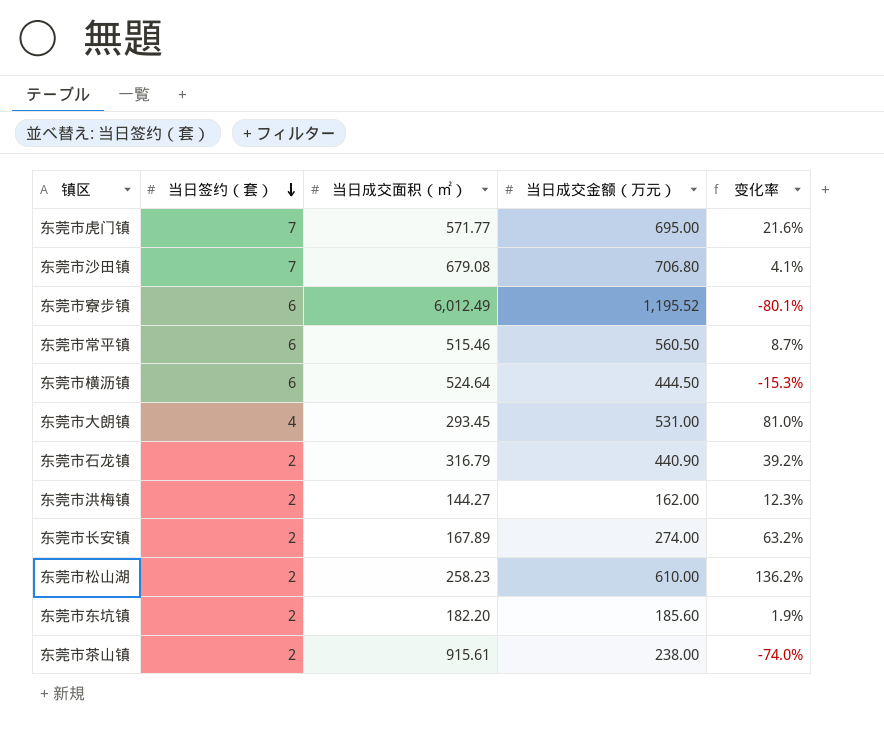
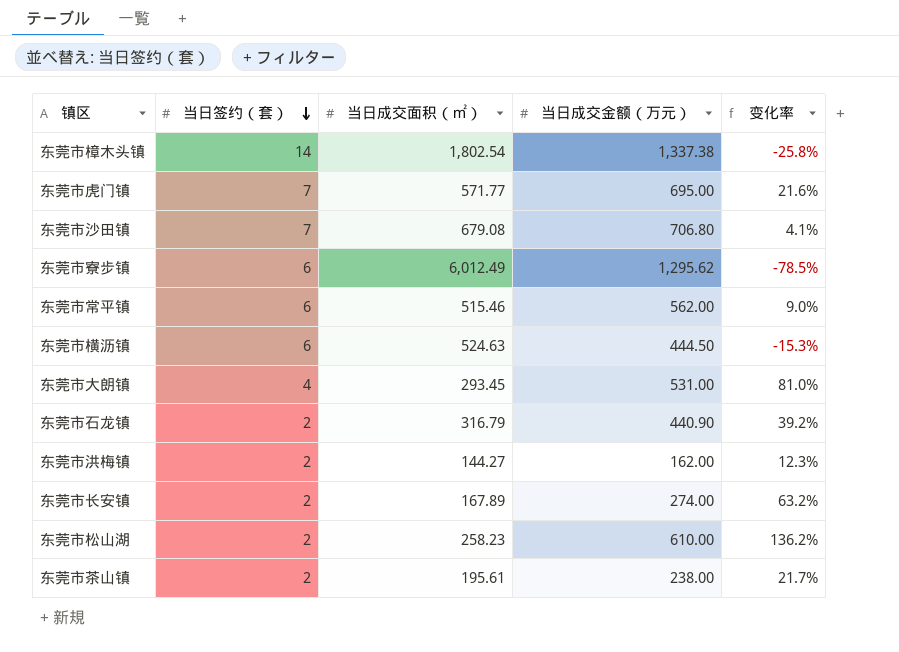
row 东莞市东坑镇: 2 | 182.20 | 185.60 | 1.9% -> none
row 东莞市樟木头镇: none -> 14 | 1,802.54 | 1,337.38 | -25.8%
东莞市寮步镇 | 当日成交金额（万元）: 1,195.52 -> 1,295.62
东莞市寮步镇 | 变化率: -80.1% -> -78.5%
东莞市常平镇 | 当日成交金额（万元）: 560.50 -> 562.00
东莞市常平镇 | 变化率: 8.7% -> 9.0%
东莞市横沥镇 | 当日成交面积（㎡）: 524.64 -> 524.63
东莞市茶山镇 | 当日成交面积（㎡）: 915.61 -> 195.61
东莞市茶山镇 | 变化率: -74.0% -> 21.7%

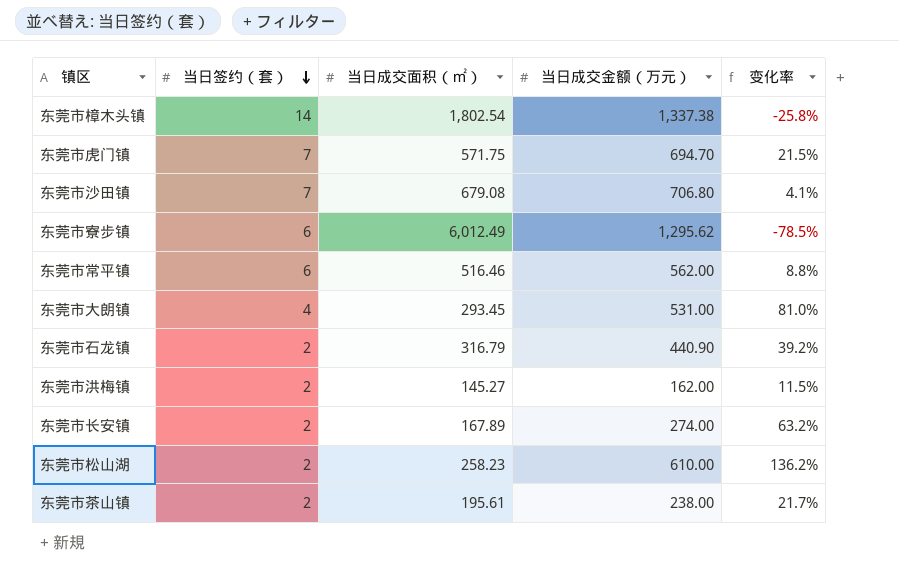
row 东莞市横沥镇: 6 | 524.63 | 444.50 | -15.3% -> none
东莞市虎门镇 | 当日成交面积（㎡）: 571.77 -> 571.75
东莞市虎门镇 | 当日成交金额（万元）: 695.00 -> 694.70
东莞市虎门镇 | 变化率: 21.6% -> 21.5%
东莞市常平镇 | 当日成交面积（㎡）: 515.46 -> 516.46
东莞市常平镇 | 变化率: 9.0% -> 8.8%
东莞市洪梅镇 | 当日成交面积（㎡）: 144.27 -> 145.27
东莞市洪梅镇 | 变化率: 12.3% -> 11.5%

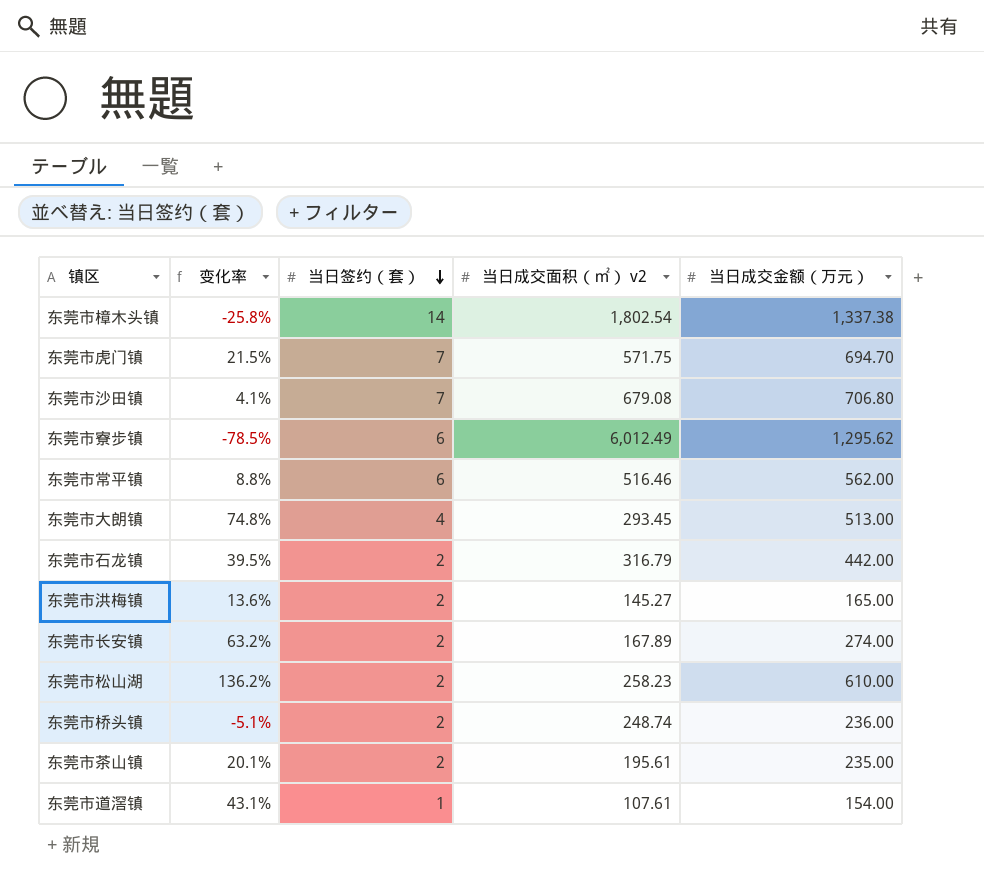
column 变化率 | position: 5 -> 2
column name: 当日成交面积（㎡） -> 当日成交面积（㎡） v2
东莞市大朗镇 | 变化率: 81.0% -> 74.8%
东莞市大朗镇 | 当日成交金额（万元）: 531.00 -> 513.00
东莞市石龙镇 | 变化率: 39.2% -> 39.5%
东莞市石龙镇 | 当日成交金额（万元）: 440.90 -> 442.00
东莞市洪梅镇 | 变化率: 11.5% -> 13.6%
东莞市洪梅镇 | 当日成交金额（万元）: 162.00 -> 165.00
row 东莞市桥头镇: none -> -5.1% | 2 | 248.74 | 236.00
东莞市茶山镇 | 变化率: 21.7% -> 20.1%
东莞市茶山镇 | 当日成交金额（万元）: 238.00 -> 235.00
row 东莞市道滘镇: none -> 43.1% | 1 | 107.61 | 154.00

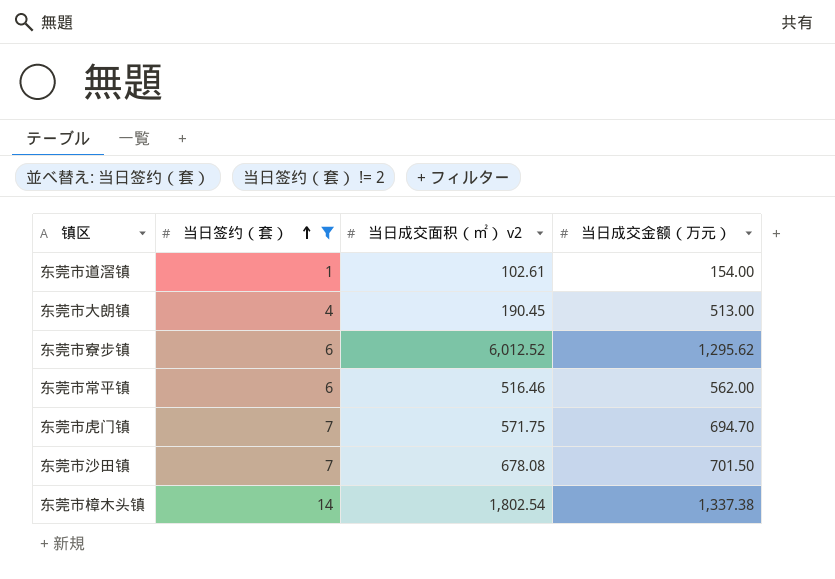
filter: none -> 当日签约（套） != 2
row order: 当日签约（套） descending -> 当日签约（套） ascending
column 变化率 | formula: ([当日成交金额（万元）] - [当日成交面积（㎡） v2]) / [当日成交面积（㎡） v2] -> none
东莞市道滘镇 | 当日成交面积（㎡） v2: 107.61 -> 102.61
东莞市大朗镇 | 当日成交面积（㎡） v2: 293.45 -> 190.45
东莞市寮步镇 | 当日成交面积（㎡） v2: 6,012.49 -> 6,012.52
东莞市沙田镇 | 当日成交面积（㎡） v2: 679.08 -> 678.08
东莞市沙田镇 | 当日成交金额（万元）: 706.80 -> 701.50

